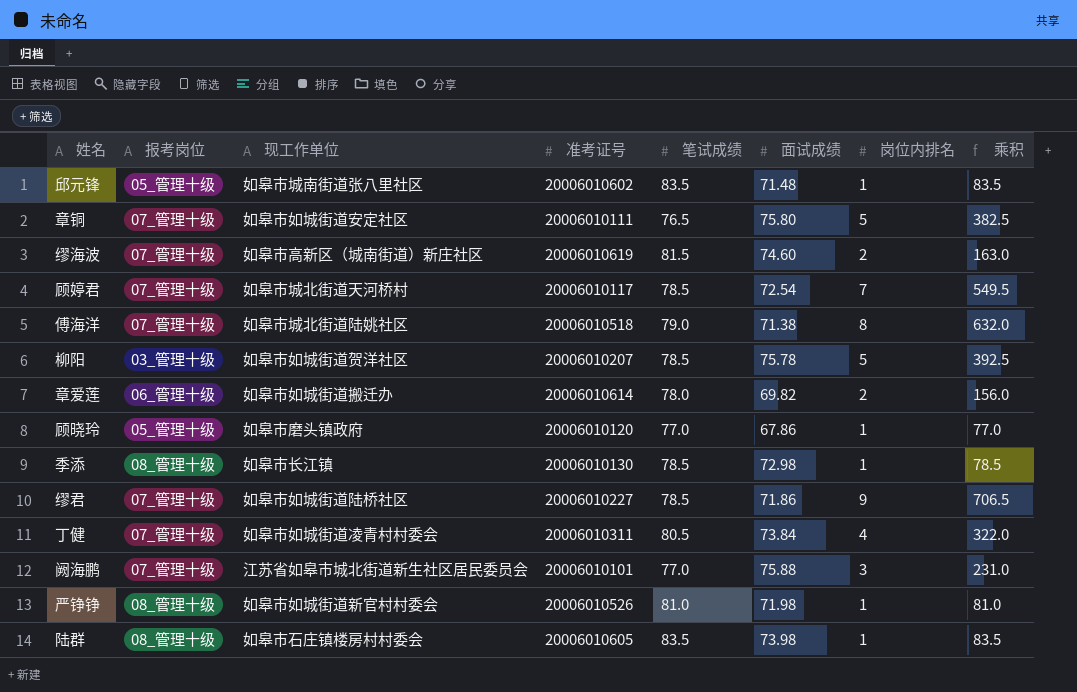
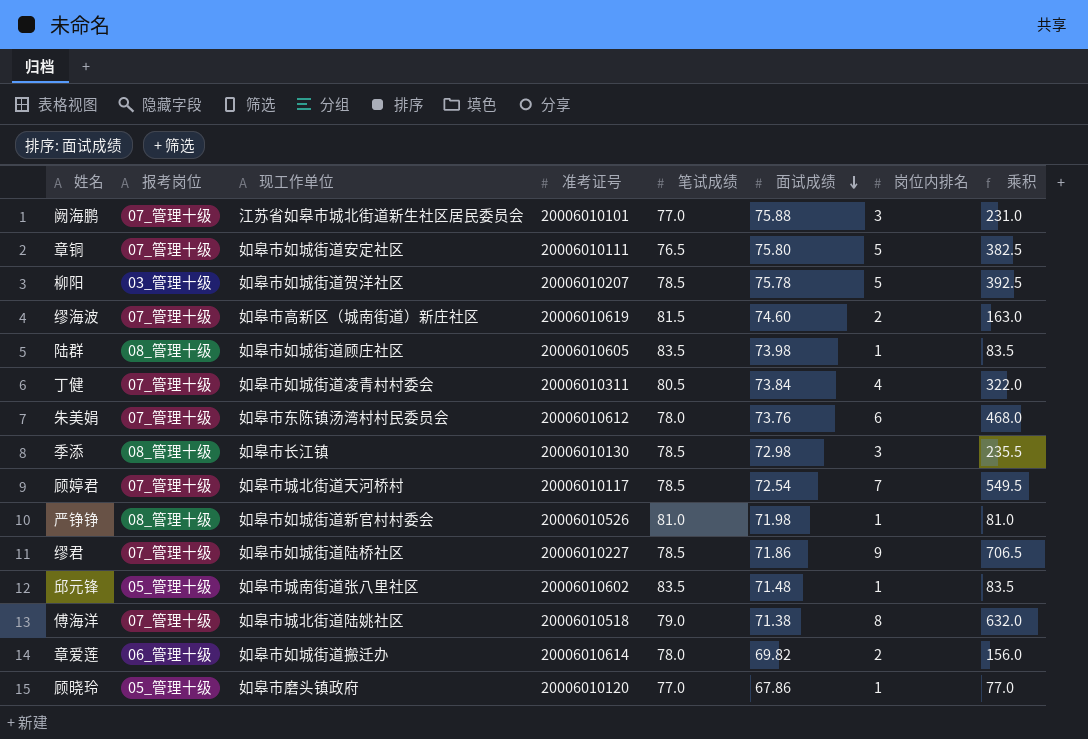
row order: none -> 面试成绩 descending
陆群 | 现工作单位: 如皋市石庄镇楼房村村委会 -> 如皋市如城街道顾庄社区
row 朱美娟: none -> 07_管理十级 | 如皋市东陈镇汤湾村村民委员会 | 20006010612 | 78.0 | 73.76 | 6 | 468.0
季添 | 岗位内排名: 1 -> 3
季添 | 乘积: 78.5 -> 235.5

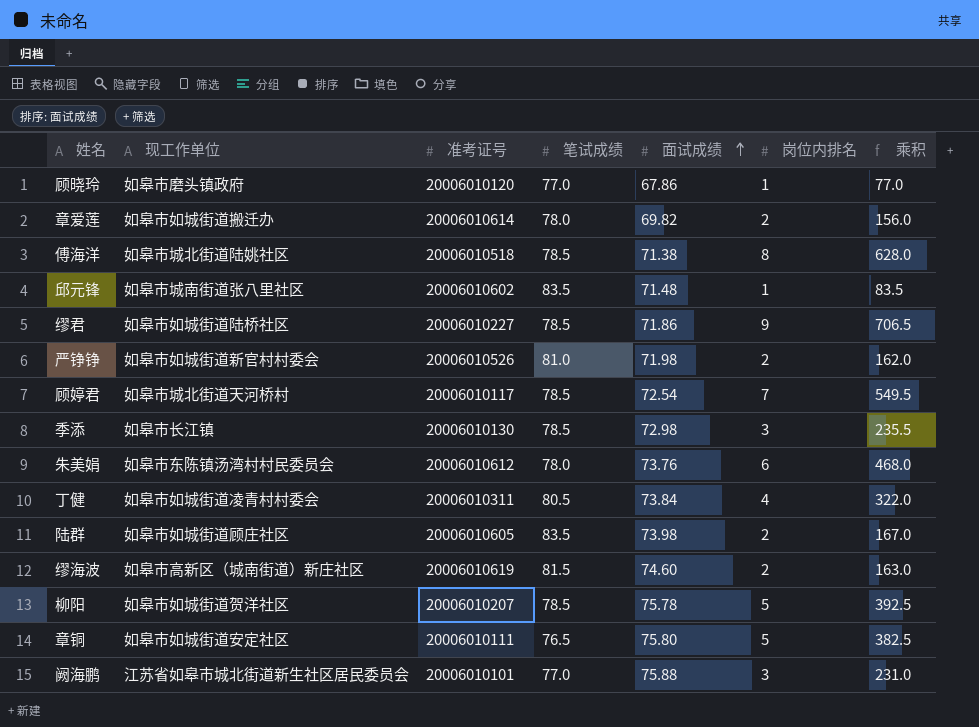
row order: 面试成绩 descending -> 面试成绩 ascending
column 报考岗位 | position: 2 -> none
傅海洋 | 笔试成绩: 79.0 -> 78.5
傅海洋 | 乘积: 632.0 -> 628.0
严铮铮 | 岗位内排名: 1 -> 2
严铮铮 | 乘积: 81.0 -> 162.0
陆群 | 岗位内排名: 1 -> 2
陆群 | 乘积: 83.5 -> 167.0

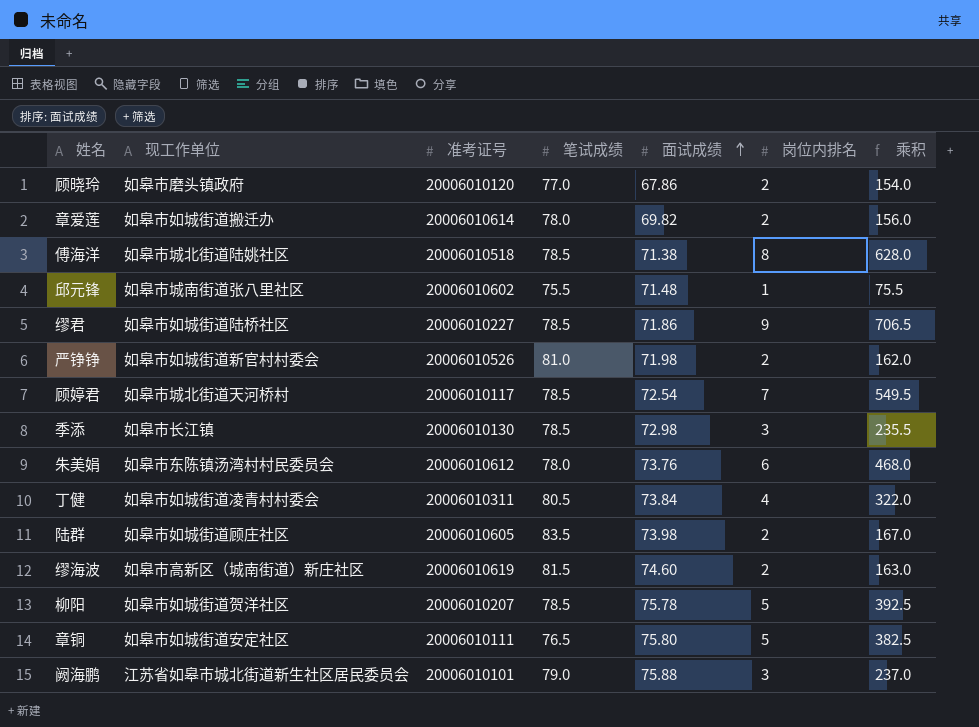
顾晓玲 | 岗位内排名: 1 -> 2
顾晓玲 | 乘积: 77.0 -> 154.0
邱元锋 | 笔试成绩: 83.5 -> 75.5
邱元锋 | 乘积: 83.5 -> 75.5
阙海鹏 | 笔试成绩: 77.0 -> 79.0
阙海鹏 | 乘积: 231.0 -> 237.0

